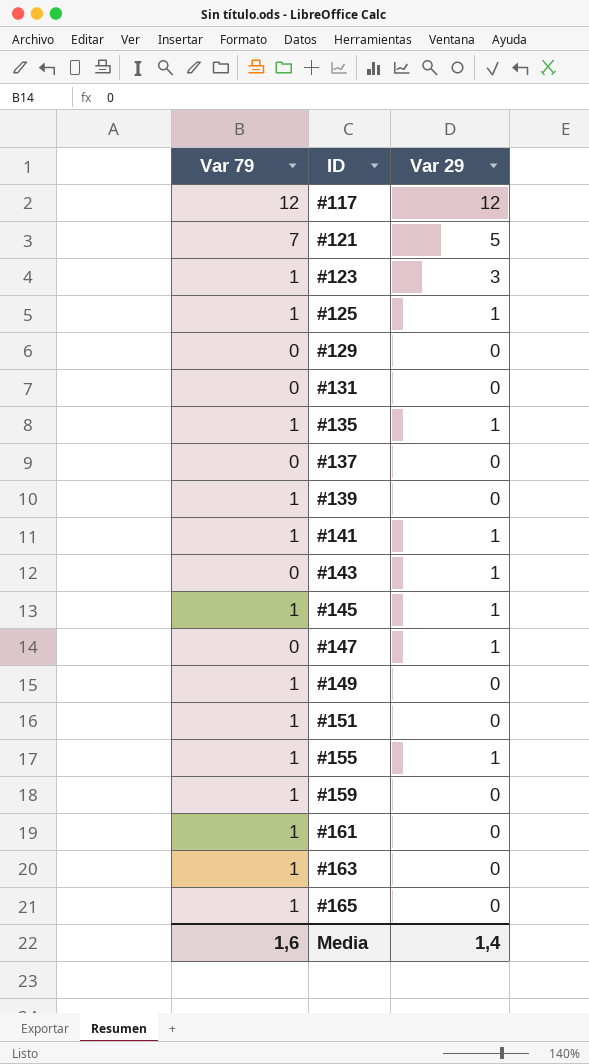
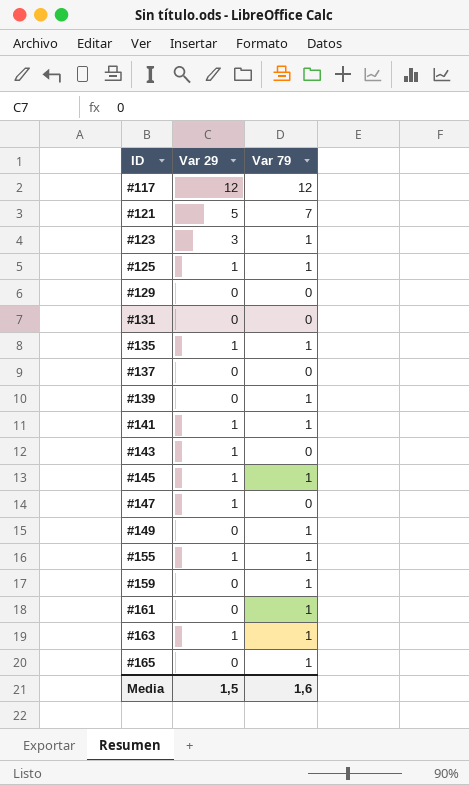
column Var 79 | position: 1 -> 3
row #151: 1 | 0 -> none
#163 | Var 29: 0 -> 1
Media | Var 29: 1,4 -> 1,5

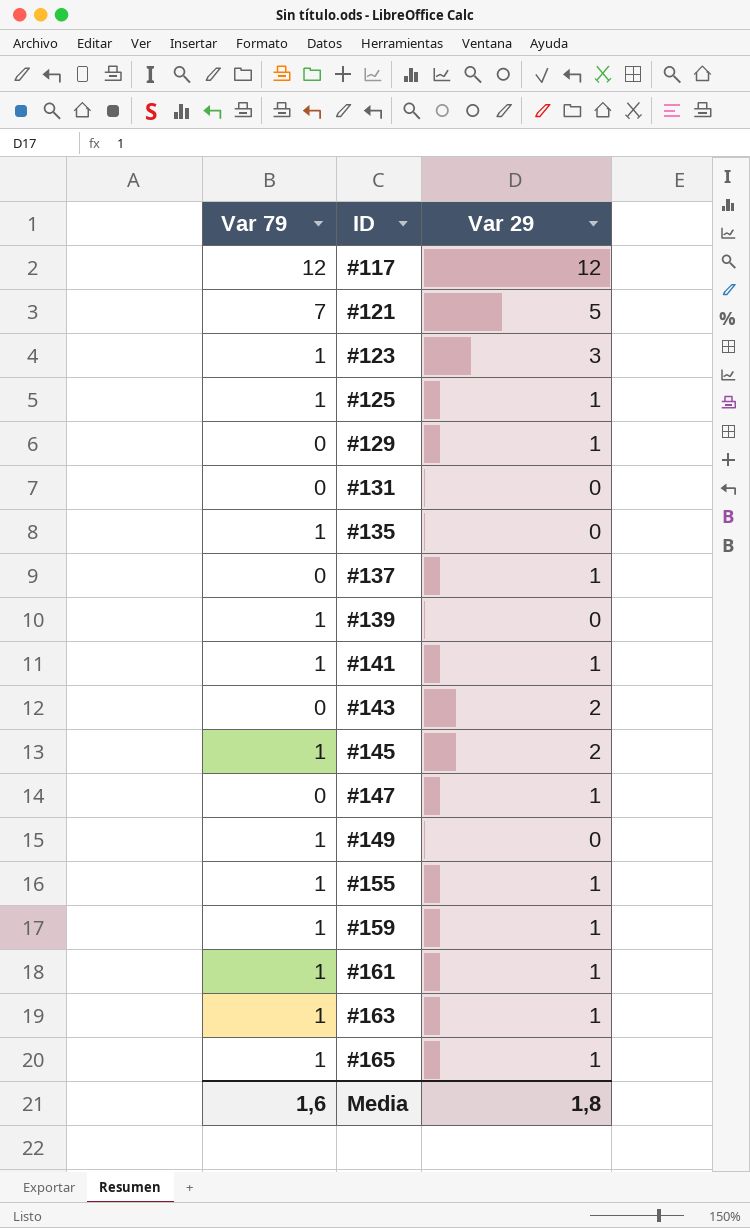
column Var 79 | position: 3 -> 1
#129 | Var 29: 0 -> 1
#135 | Var 29: 1 -> 0
#137 | Var 29: 0 -> 1
#143 | Var 29: 1 -> 2
#145 | Var 29: 1 -> 2
#159 | Var 29: 0 -> 1
#161 | Var 29: 0 -> 1
#165 | Var 29: 0 -> 1
Media | Var 29: 1,5 -> 1,8

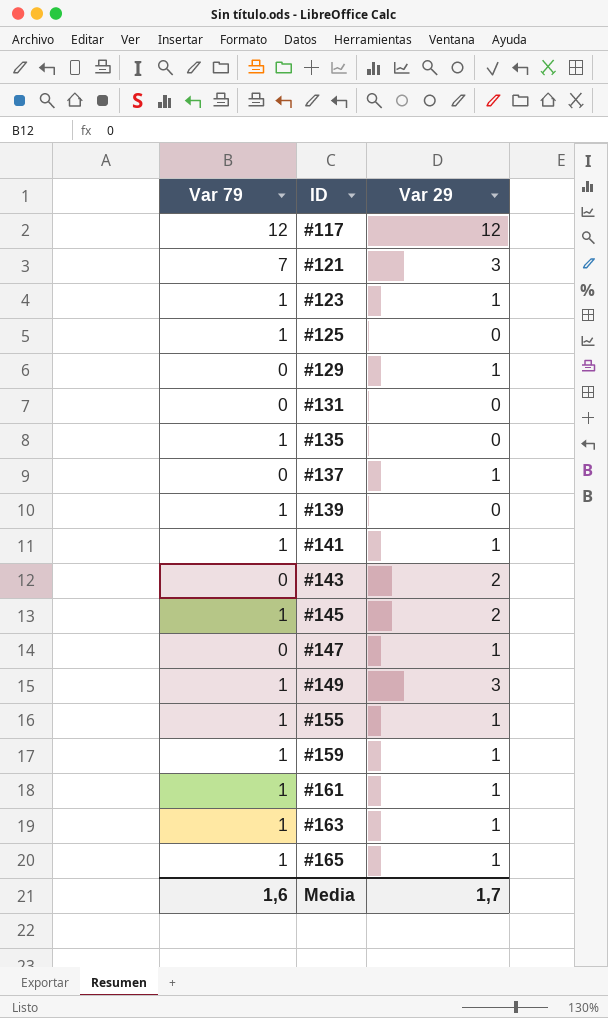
#121 | Var 29: 5 -> 3
#123 | Var 29: 3 -> 1
#125 | Var 29: 1 -> 0
#149 | Var 29: 0 -> 3
Media | Var 29: 1,8 -> 1,7

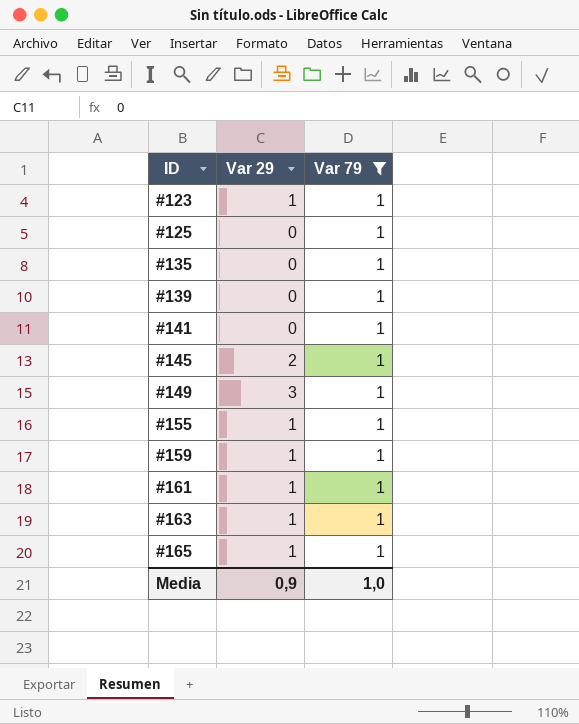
filter: none -> Var 79 = 1
column Var 79 | position: 1 -> 3
#141 | Var 29: 1 -> 0
Media | Var 29: 1,7 -> 0,9
Media | Var 79: 1,6 -> 1,0

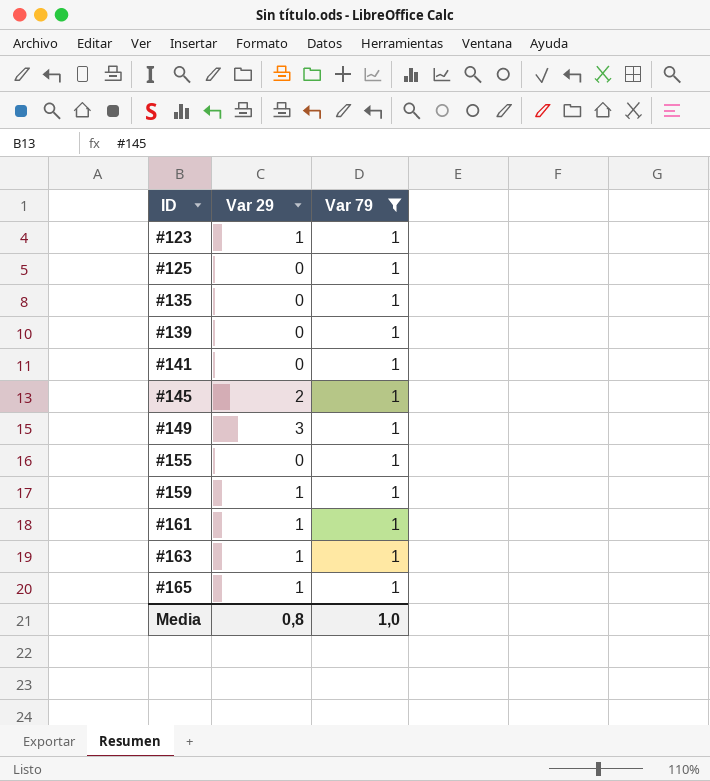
#155 | Var 29: 1 -> 0
Media | Var 29: 0,9 -> 0,8

